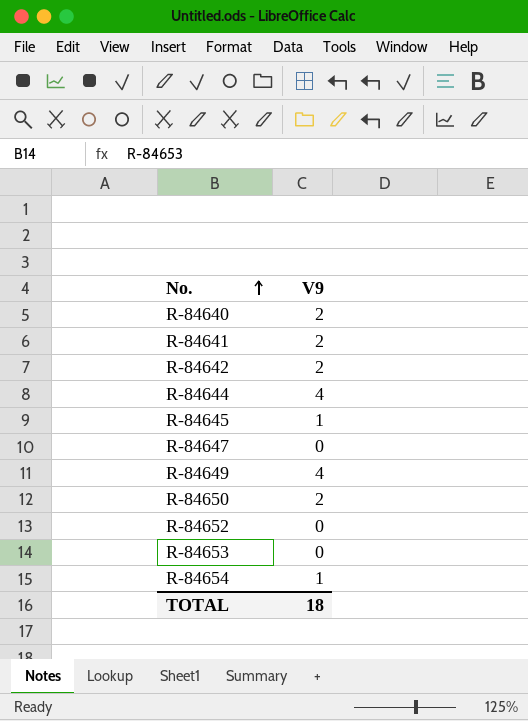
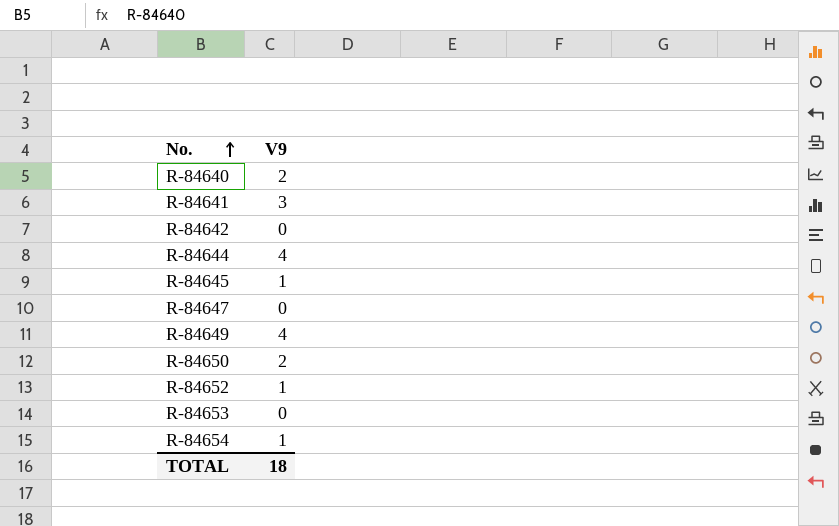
R-84641 | V9: 2 -> 3
R-84642 | V9: 2 -> 0
R-84652 | V9: 0 -> 1

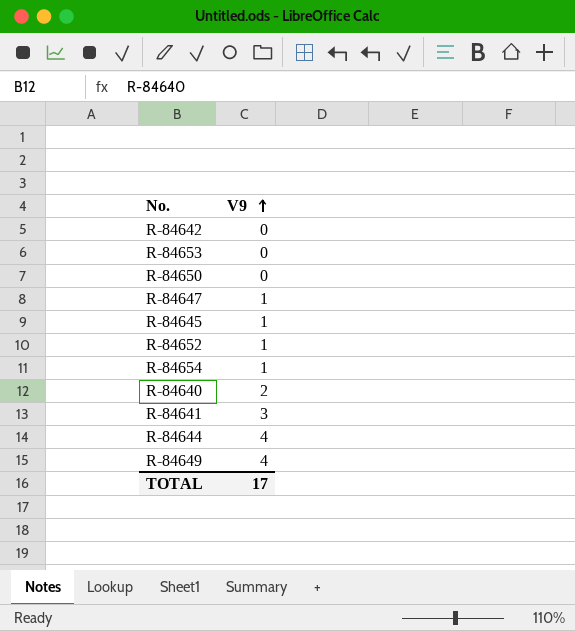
row order: No. ascending -> V9 ascending
R-84650 | V9: 2 -> 0
R-84647 | V9: 0 -> 1
TOTAL | V9: 18 -> 17

